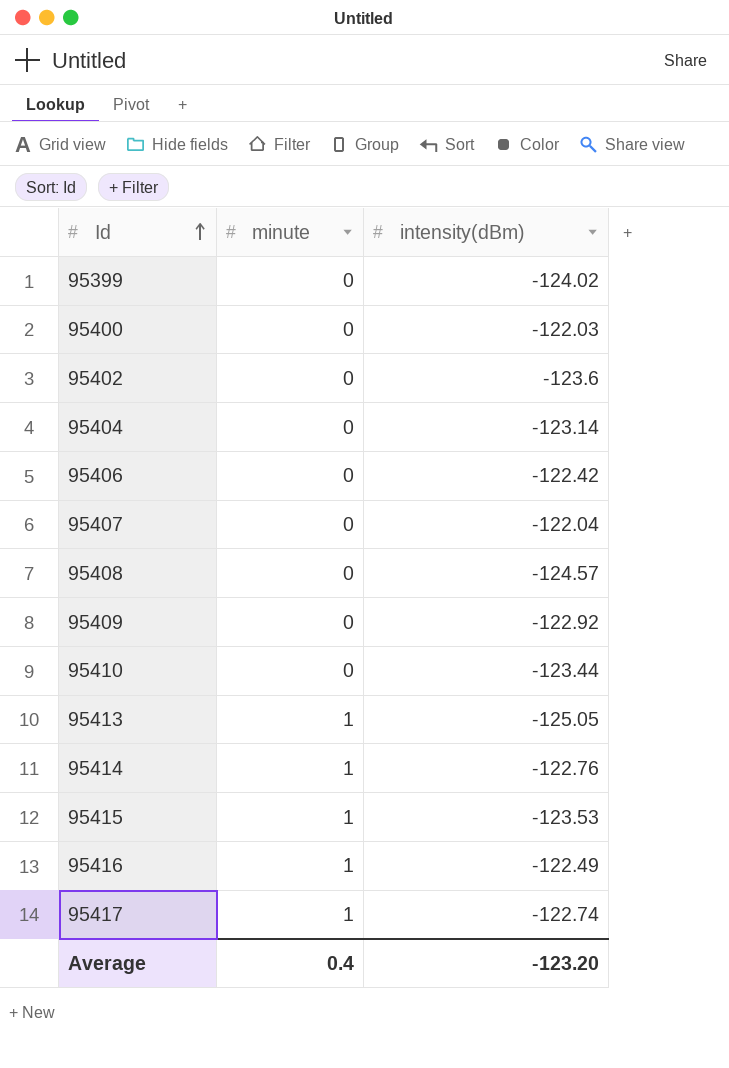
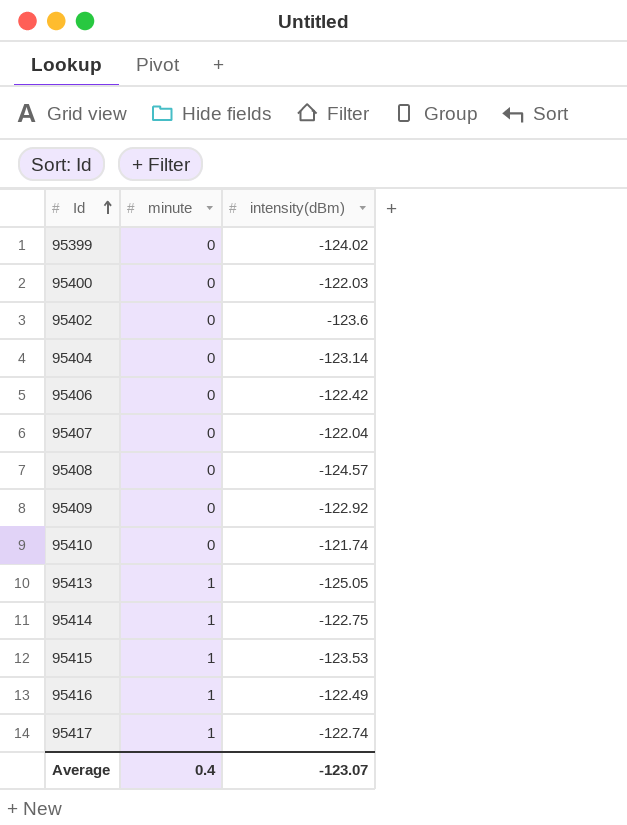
95410 | intensity(dBm): -123.44 -> -121.74
95414 | intensity(dBm): -122.76 -> -122.75
Average | intensity(dBm): -123.20 -> -123.07

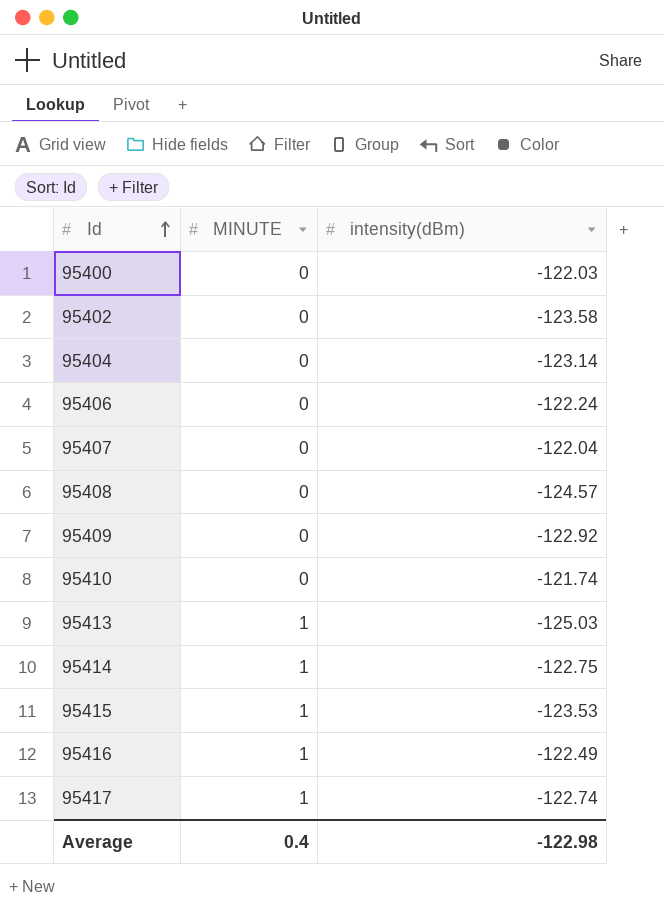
column name: minute -> MINUTE
row 95399: 0 | -124.02 -> none
95402 | intensity(dBm): -123.6 -> -123.58
95406 | intensity(dBm): -122.42 -> -122.24
95413 | intensity(dBm): -125.05 -> -125.03
Average | intensity(dBm): -123.07 -> -122.98

